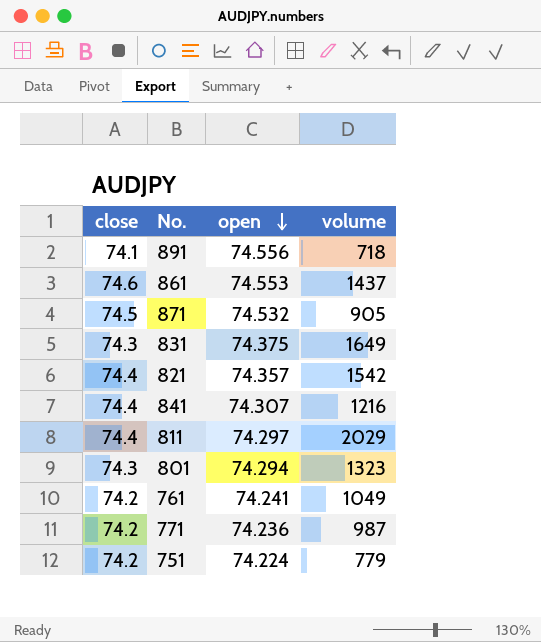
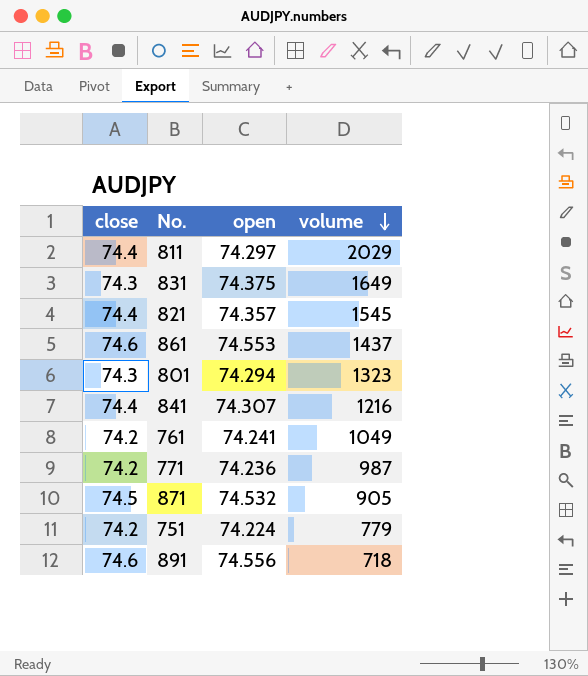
row order: open descending -> volume descending
821 | volume: 1542 -> 1545
891 | close: 74.1 -> 74.6

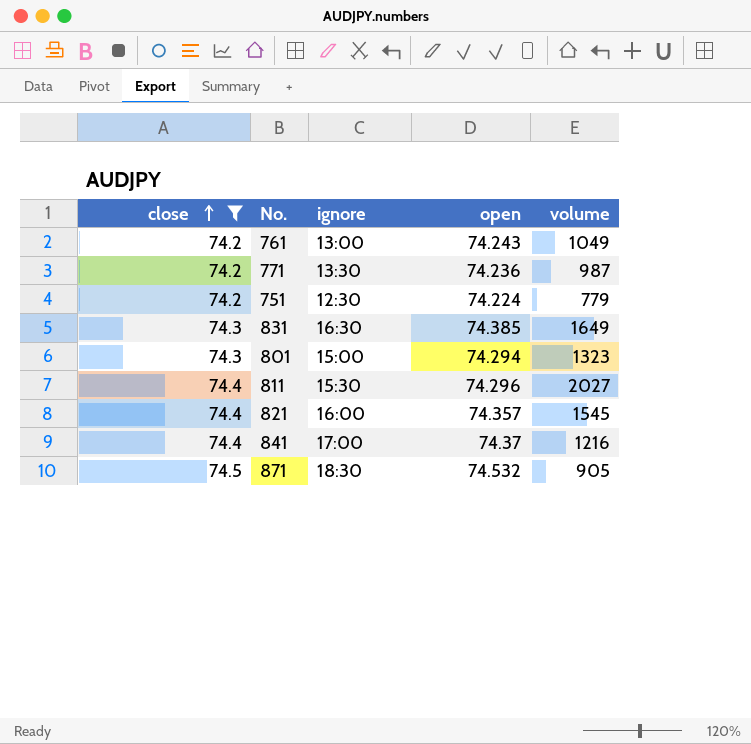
filter: none -> close != 74.6
row order: volume descending -> close ascending
column ignore | position: none -> 3
761 | open: 74.241 -> 74.243
831 | open: 74.375 -> 74.385
811 | open: 74.297 -> 74.296
811 | volume: 2029 -> 2027
841 | open: 74.307 -> 74.37

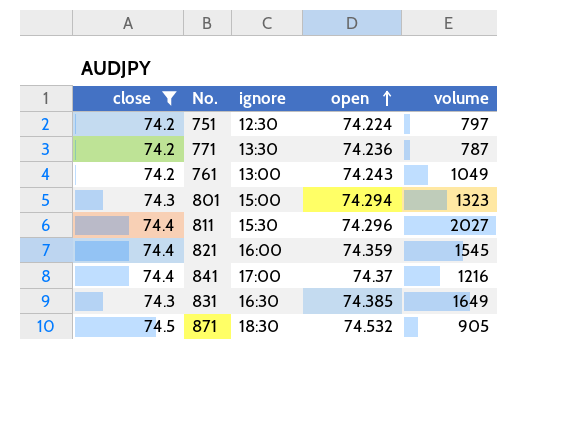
row order: close ascending -> open ascending
751 | volume: 779 -> 797
771 | volume: 987 -> 787
821 | open: 74.357 -> 74.359

